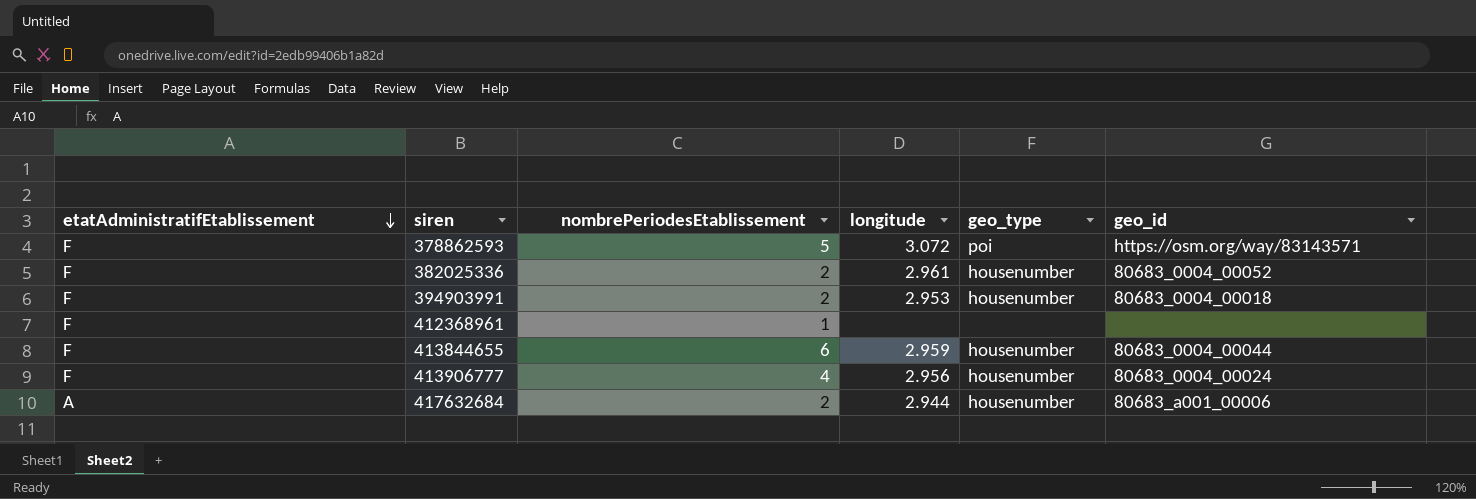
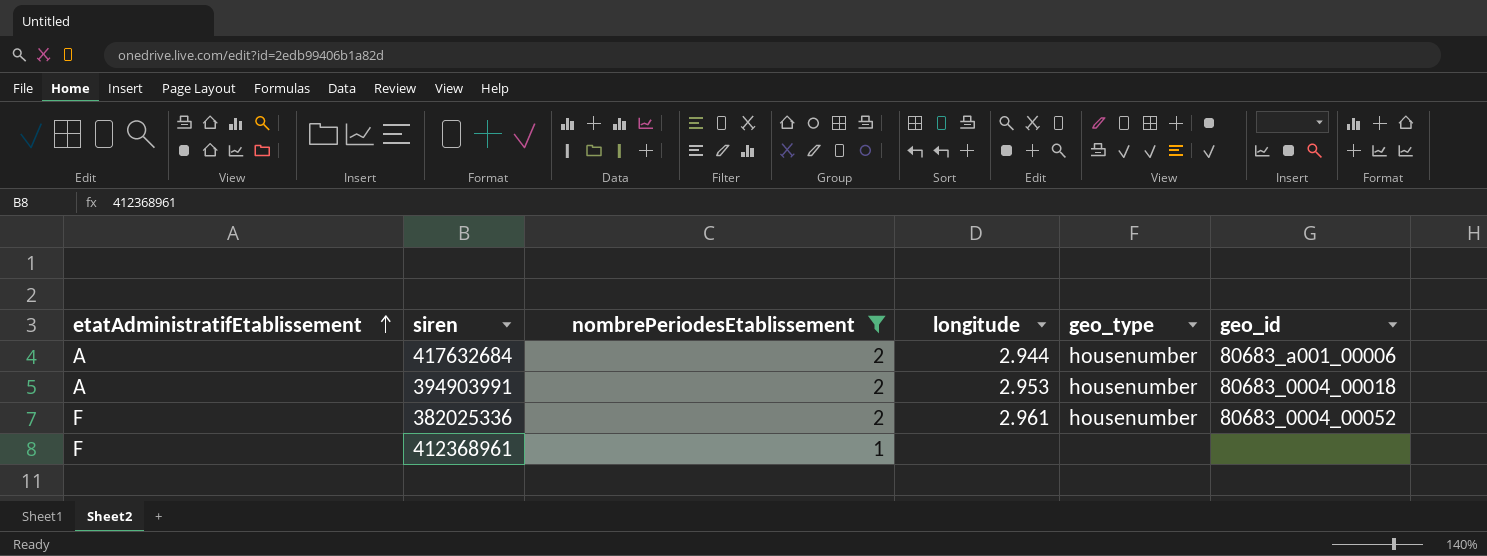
filter: none -> nombrePeriodesEtablissement <= 2
row order: etatAdministratifEtablissement descending -> etatAdministratifEtablissement ascending
394903991 | etatAdministratifEtablissement: F -> A

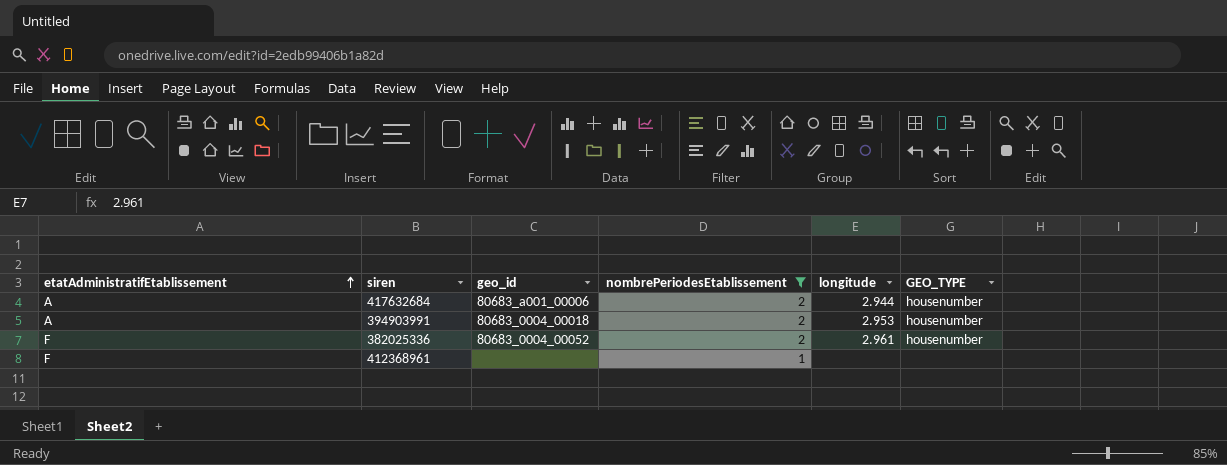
column geo_id | position: 6 -> 3
column name: geo_type -> GEO_TYPE

